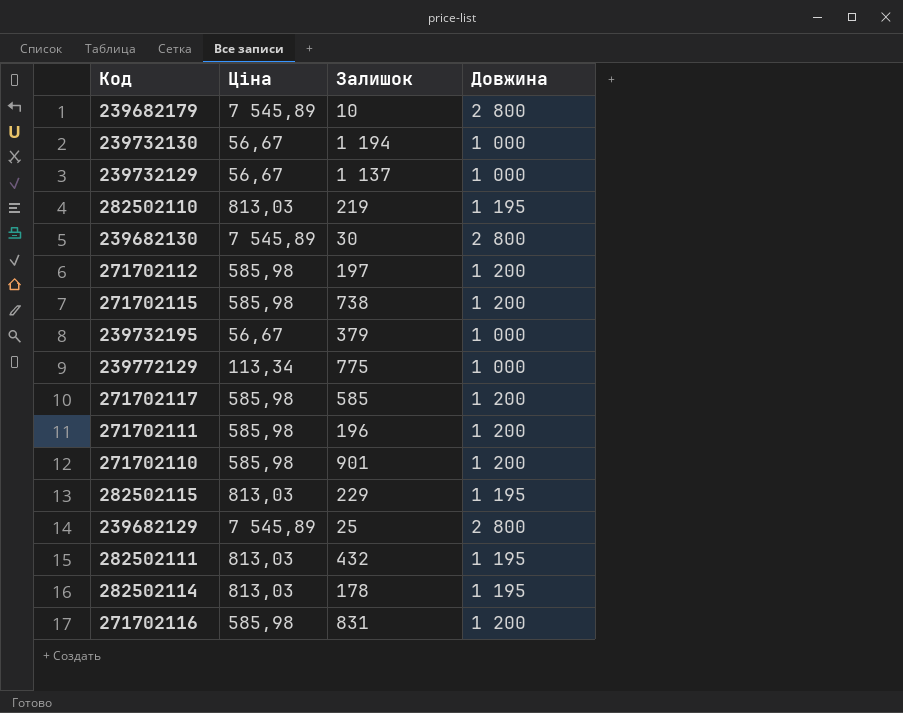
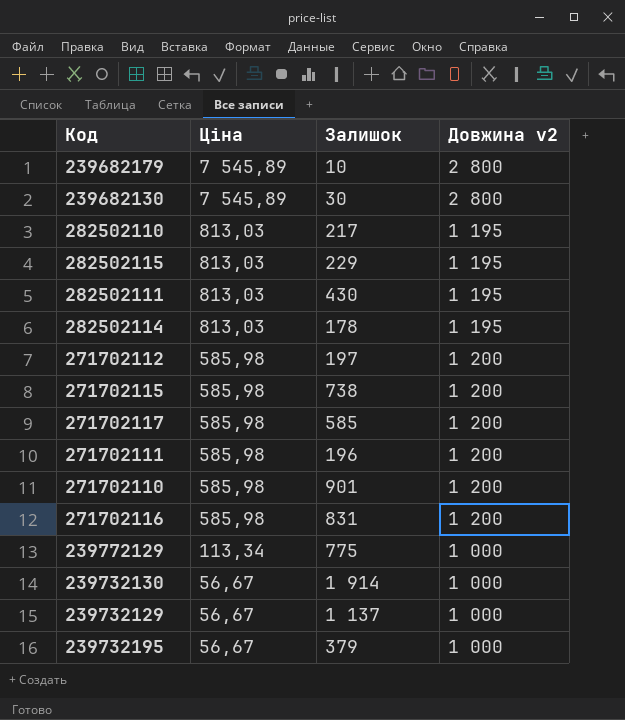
row order: none -> Ціна descending
column name: Довжина -> Довжина v2
row 239682129: 7 545,89 | 25 | 2 800 -> none
282502110 | Залишок: 219 -> 217
282502111 | Залишок: 432 -> 430
239732130 | Залишок: 1 194 -> 1 914

